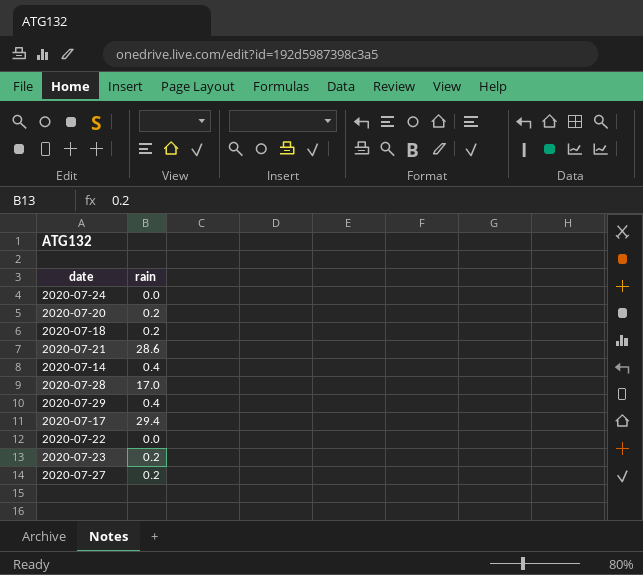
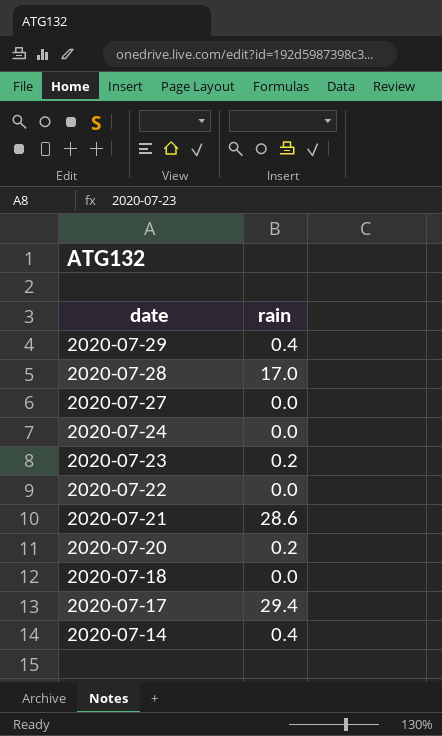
row order: none -> date descending
2020-07-27 | rain: 0.2 -> 0.0
2020-07-18 | rain: 0.2 -> 0.0

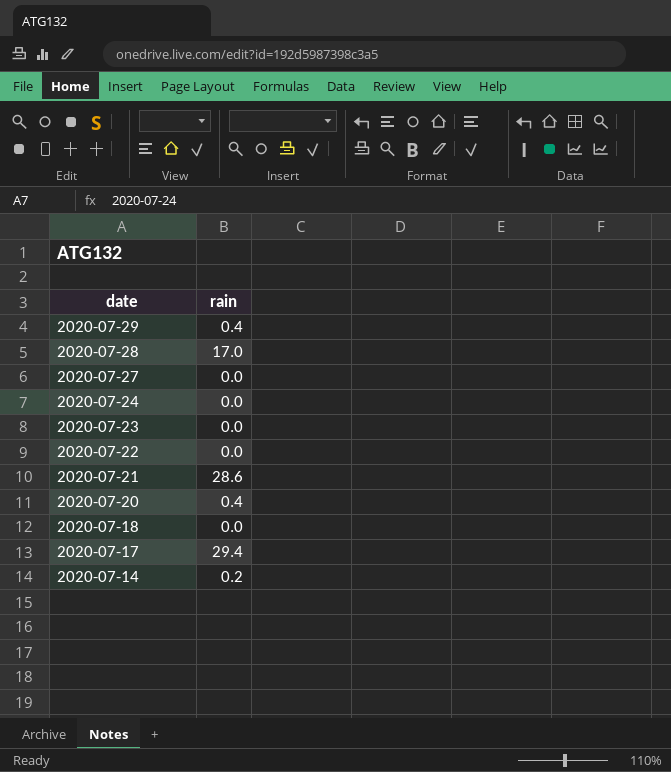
2020-07-23 | rain: 0.2 -> 0.0
2020-07-20 | rain: 0.2 -> 0.4
2020-07-14 | rain: 0.4 -> 0.2

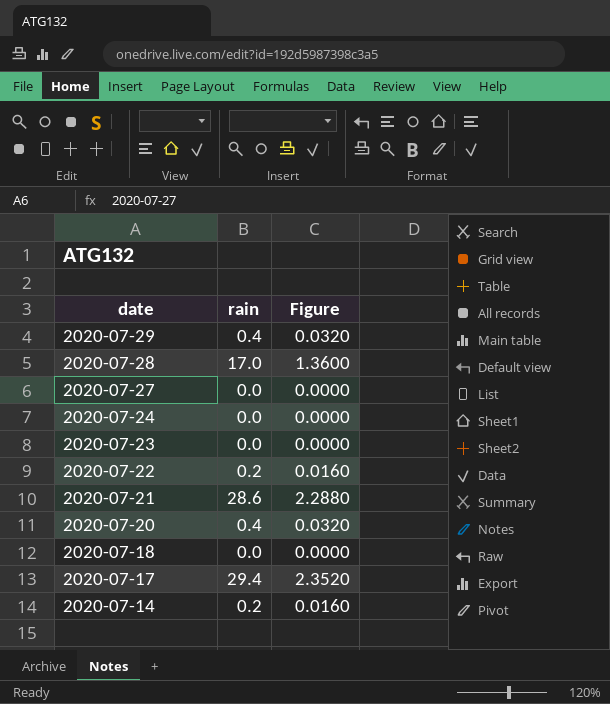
column Figure | formula: none -> [rain] * 0.08
2020-07-22 | rain: 0.0 -> 0.2

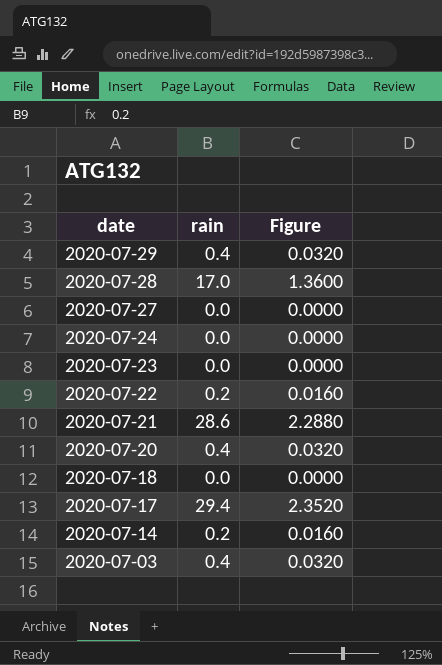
row 2020-07-03: none -> 0.4 | 0.0320

